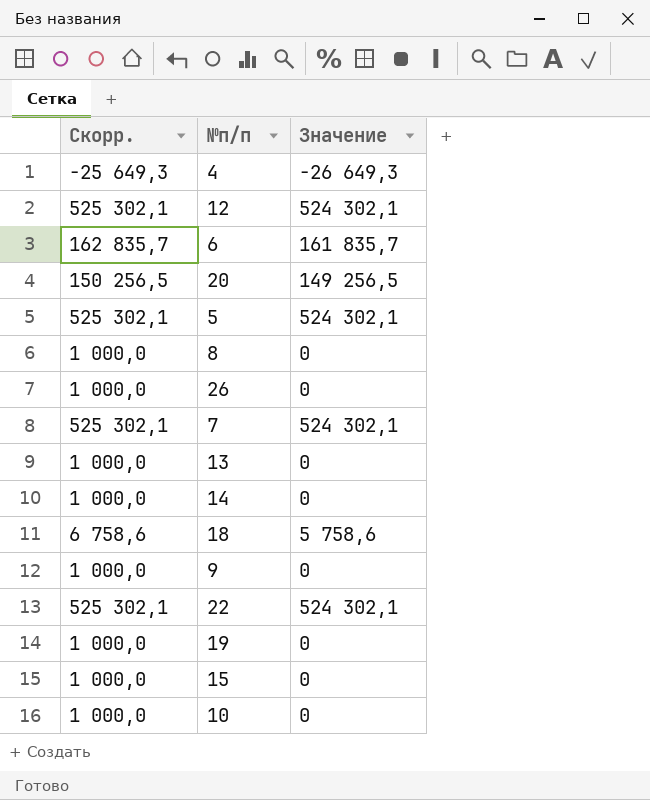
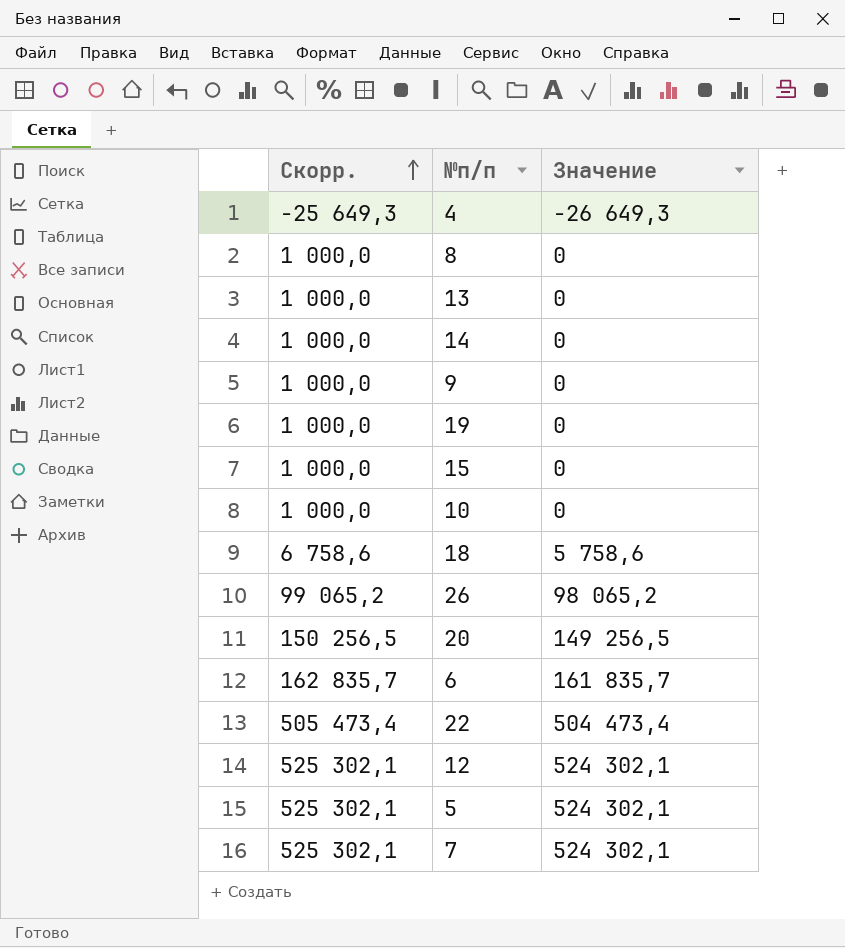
row order: none -> Скорр. ascending
26 | Скорр.: 1 000,0 -> 99 065,2
26 | Значение: 0 -> 98 065,2
22 | Скорр.: 525 302,1 -> 505 473,4
22 | Значение: 524 302,1 -> 504 473,4

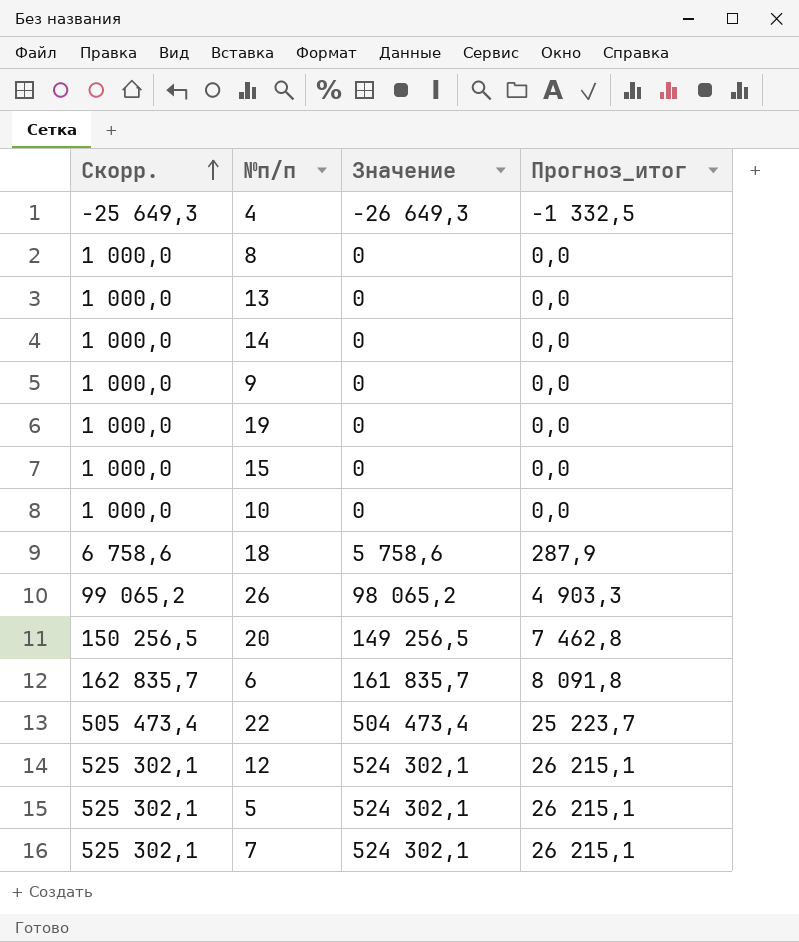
column Прогноз_итог | formula: none -> [Значение] * 0,05

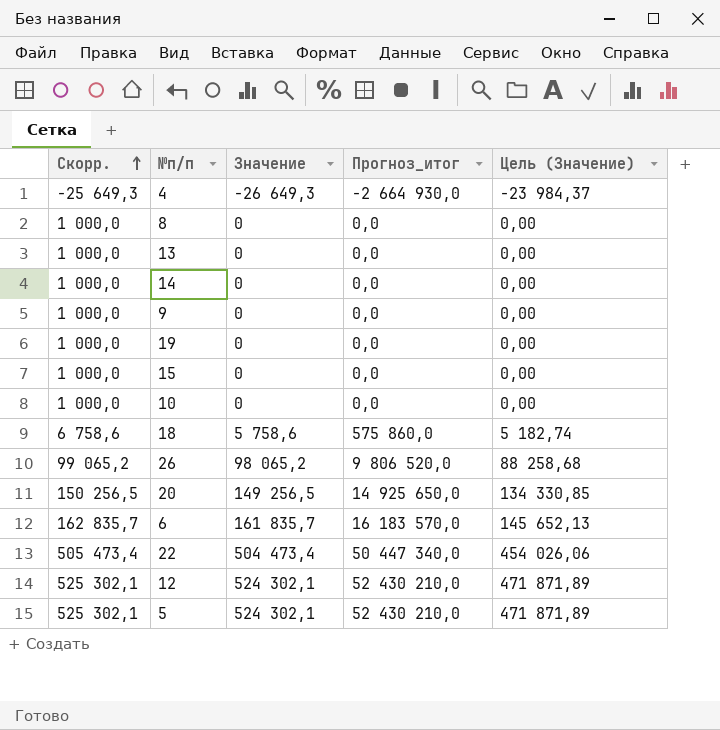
column Прогноз_итог | formula: [Значение] * 0,05 -> [Значение] * 100
column Цель (Значение) | formula: none -> [Значение] * 0,9
row 7: 525 302,1 | 524 302,1 | 26 215,1 -> none

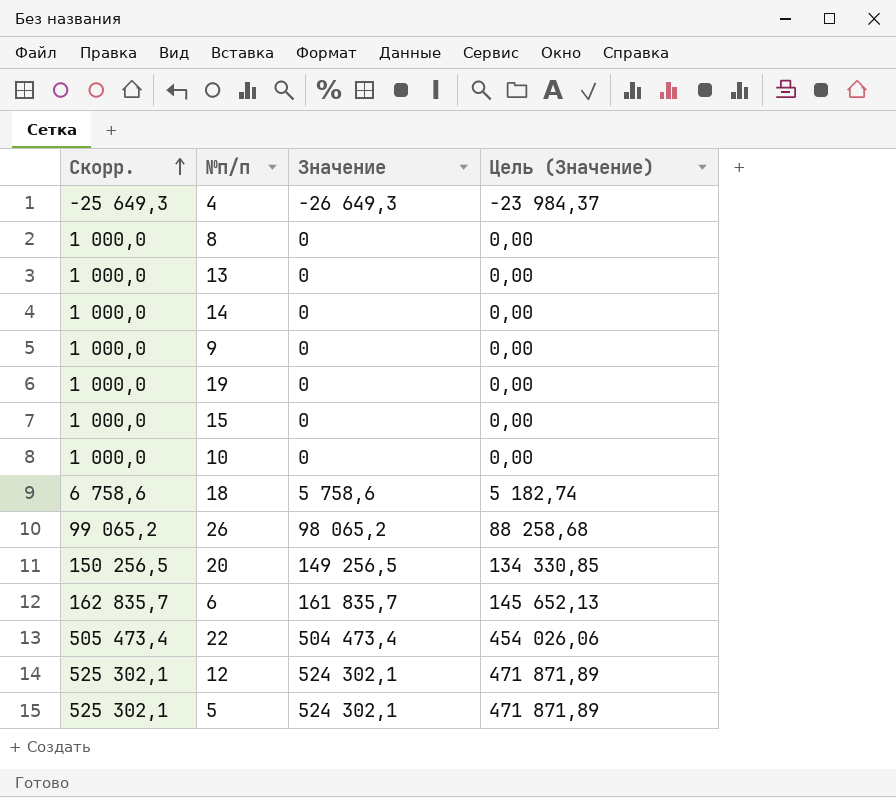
column Прогноз_итог | formula: [Значение] * 100 -> none

